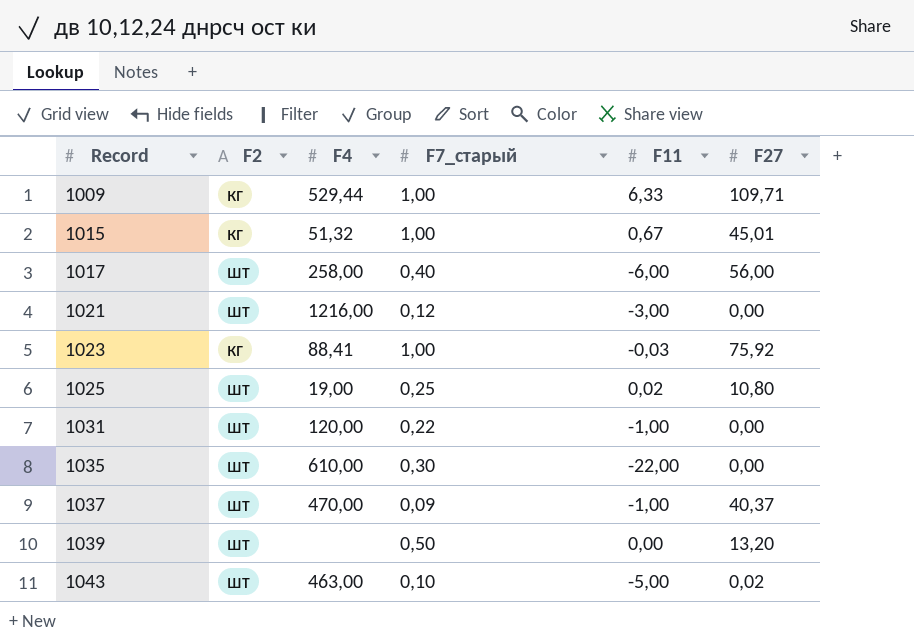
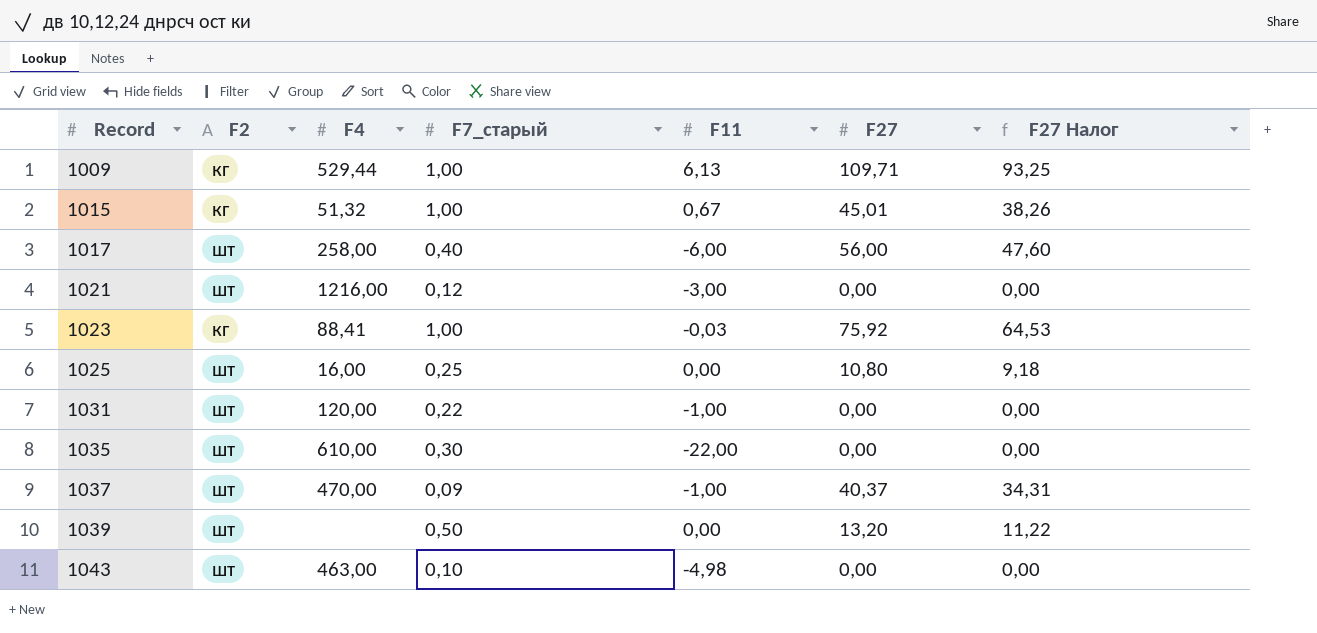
column F27 Налог | formula: none -> [F27] * 0,85
1009 | F11: 6,33 -> 6,13
1025 | F4: 19,00 -> 16,00
1025 | F11: 0,02 -> 0,00
1043 | F11: -5,00 -> -4,98
1043 | F27: 0,02 -> 0,00

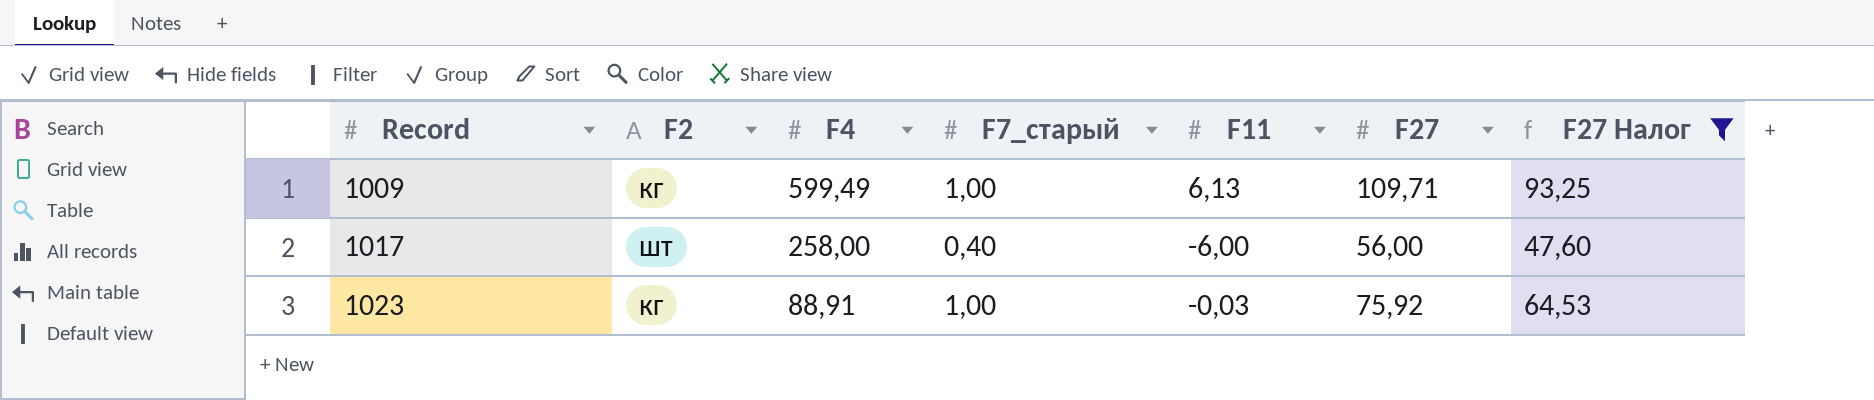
filter: none -> F27 Налог >= 47,60
1009 | F4: 529,44 -> 599,49
1023 | F4: 88,41 -> 88,91

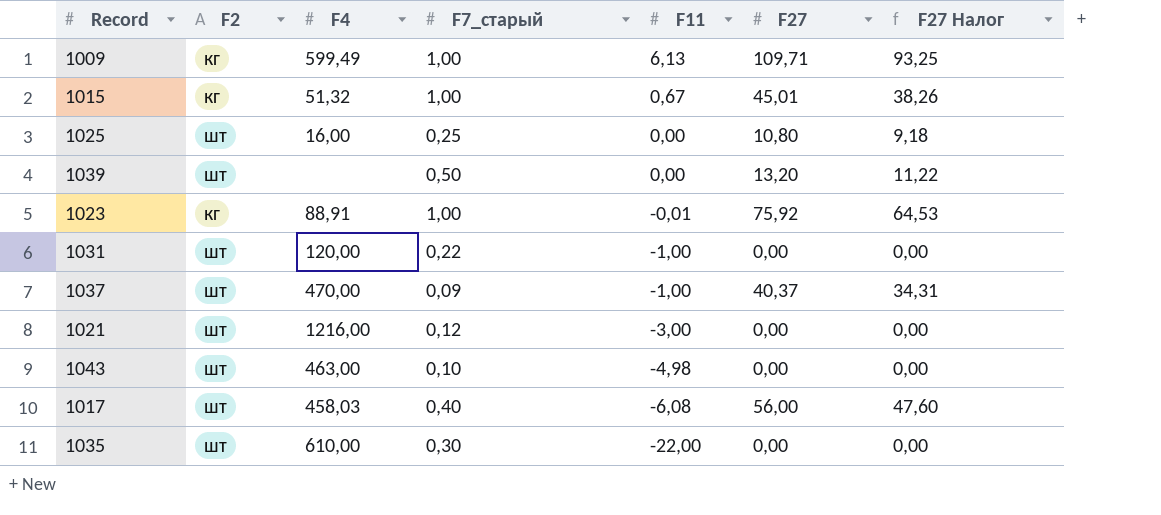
filter: F27 Налог >= 47,60 -> none
row order: Record ascending -> F11 descending
1023 | F11: -0,03 -> -0,01
1017 | F4: 258,00 -> 458,03
1017 | F11: -6,00 -> -6,08

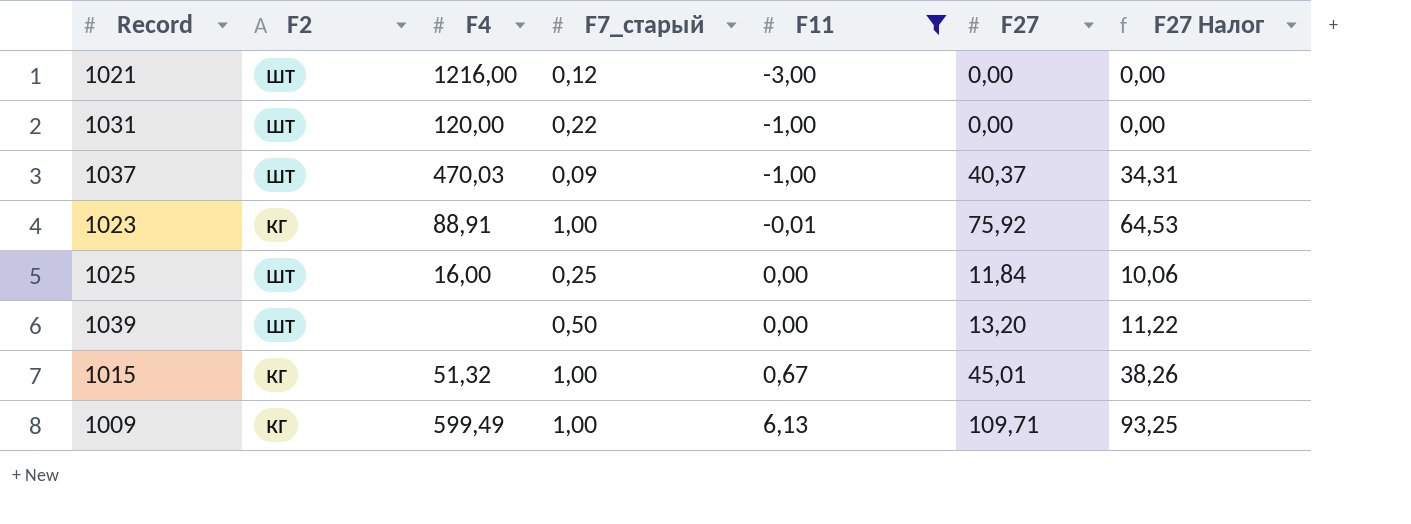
filter: none -> F11 >= -3,00
row order: F11 descending -> F11 ascending
1037 | F4: 470,00 -> 470,03
1025 | F27: 10,80 -> 11,84
1025 | F27 Налог: 9,18 -> 10,06

